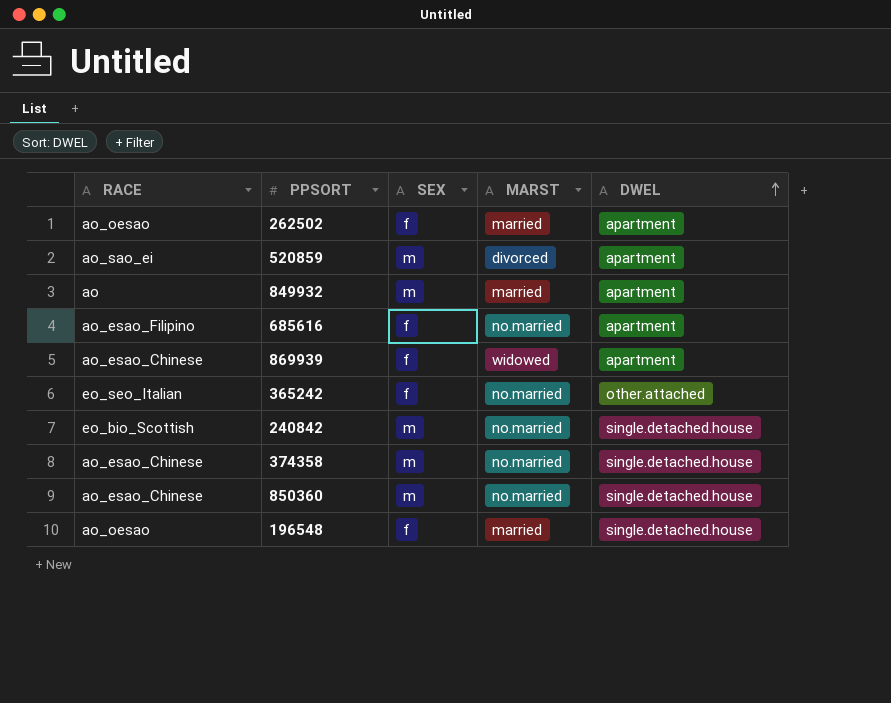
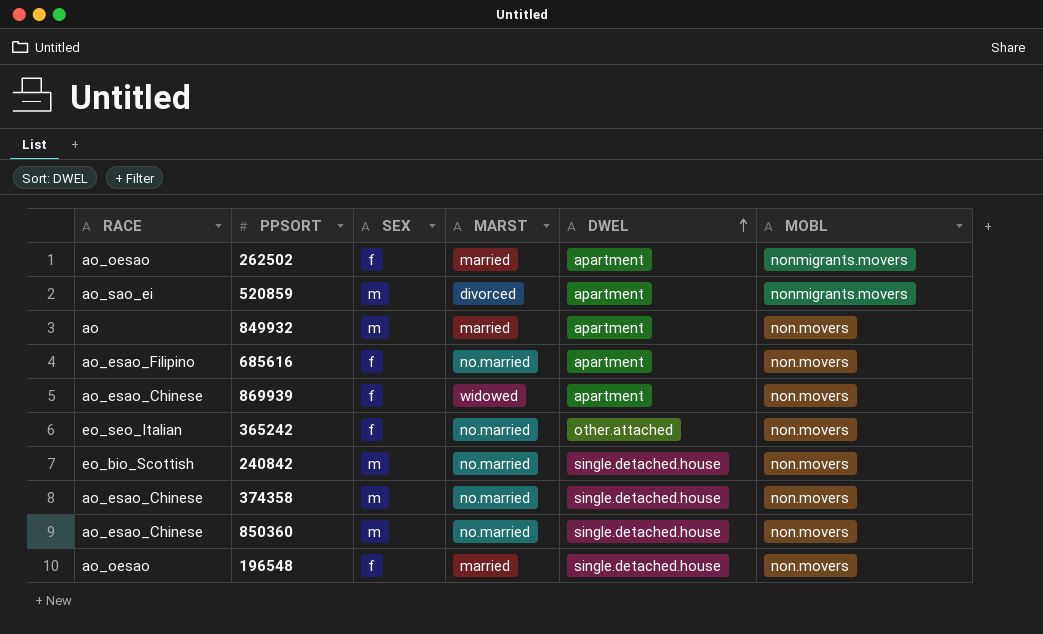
column MOBL | position: none -> 6

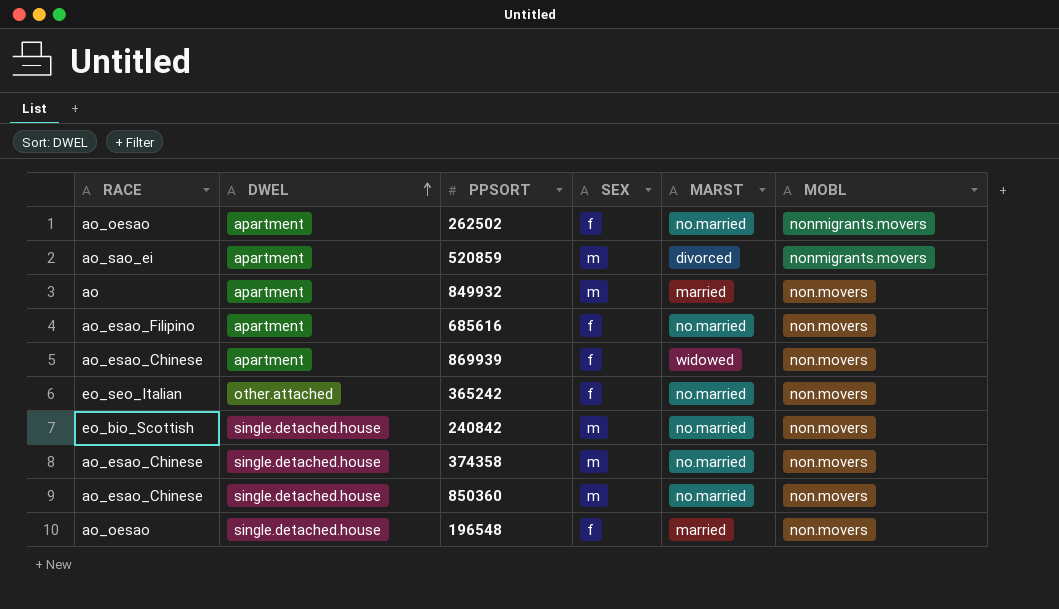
column DWEL | position: 5 -> 2
262502 | MARST: married -> no.married

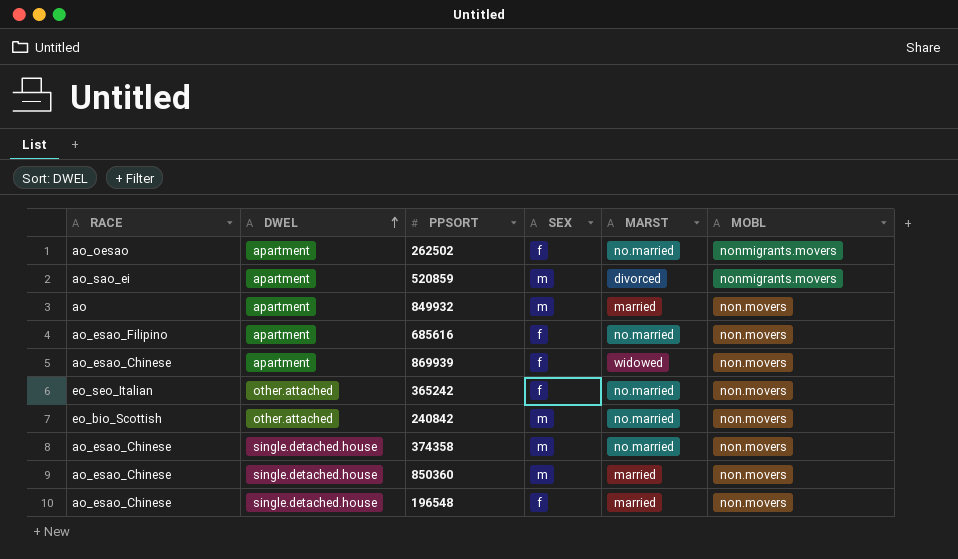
240842 | DWEL: single.detached.house -> other.attached
850360 | MARST: no.married -> married
196548 | RACE: ao_oesao -> ao_esao_Chinese

